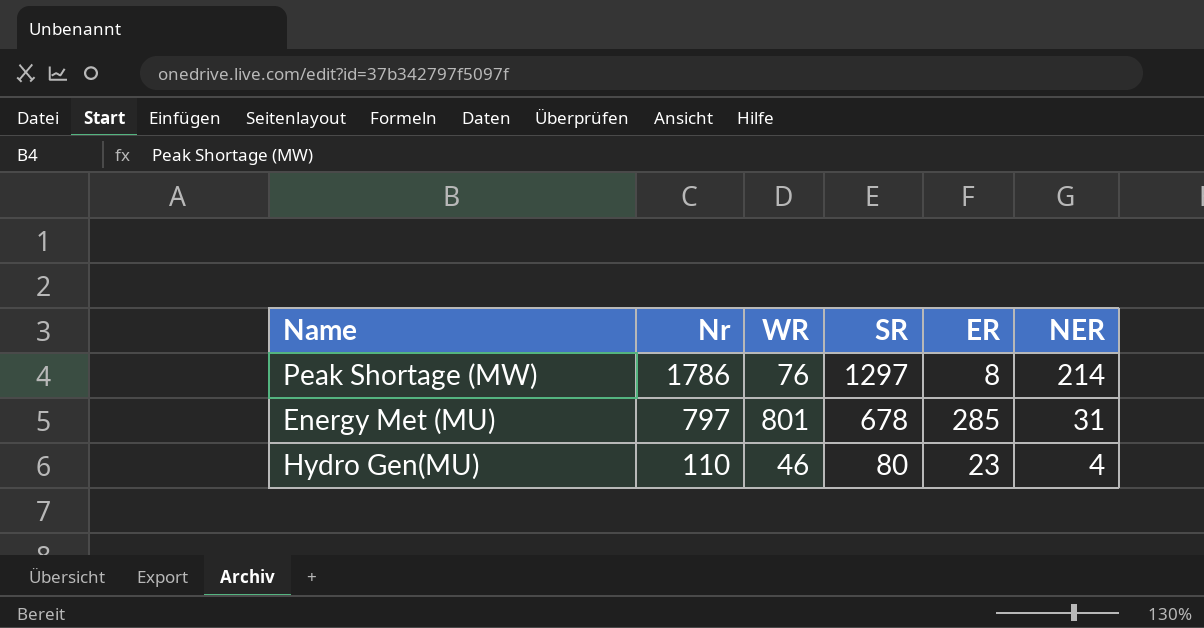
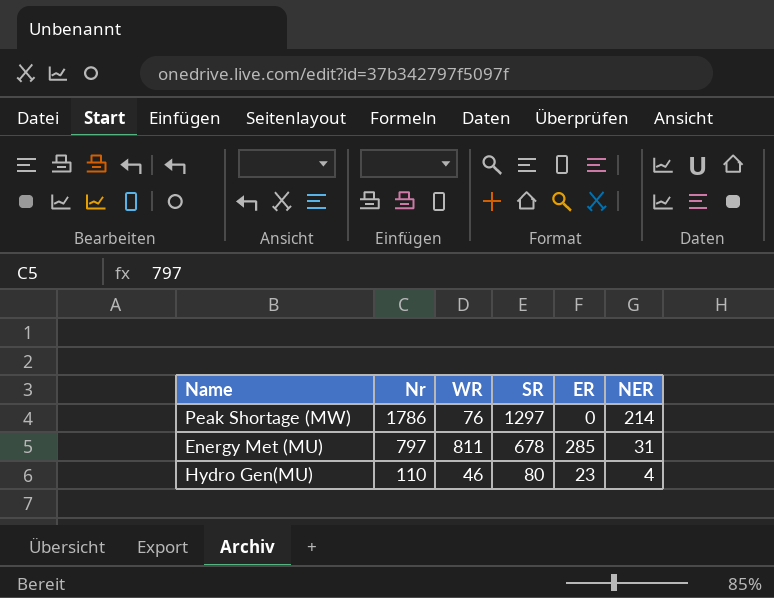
Peak Shortage (MW) | ER: 8 -> 0
Energy Met (MU) | WR: 801 -> 811

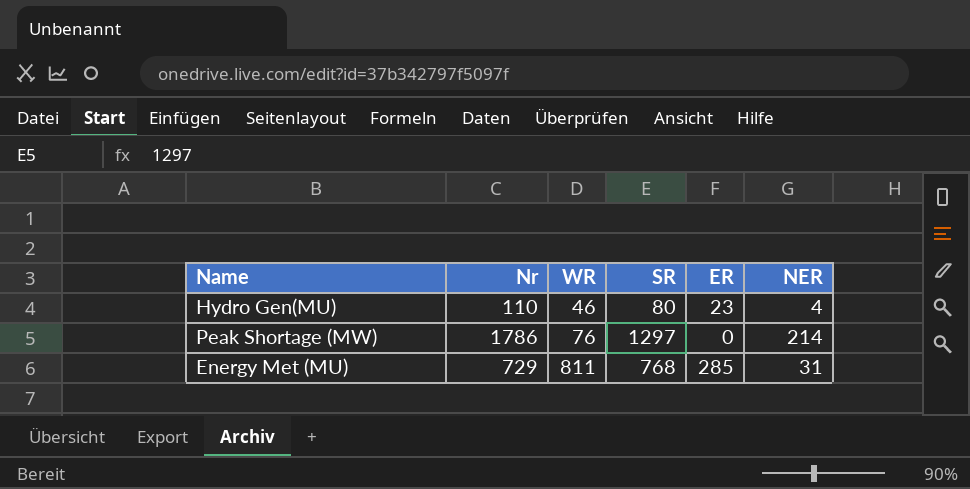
row order: Nr descending -> WR ascending
Energy Met (MU) | Nr: 797 -> 729
Energy Met (MU) | SR: 678 -> 768

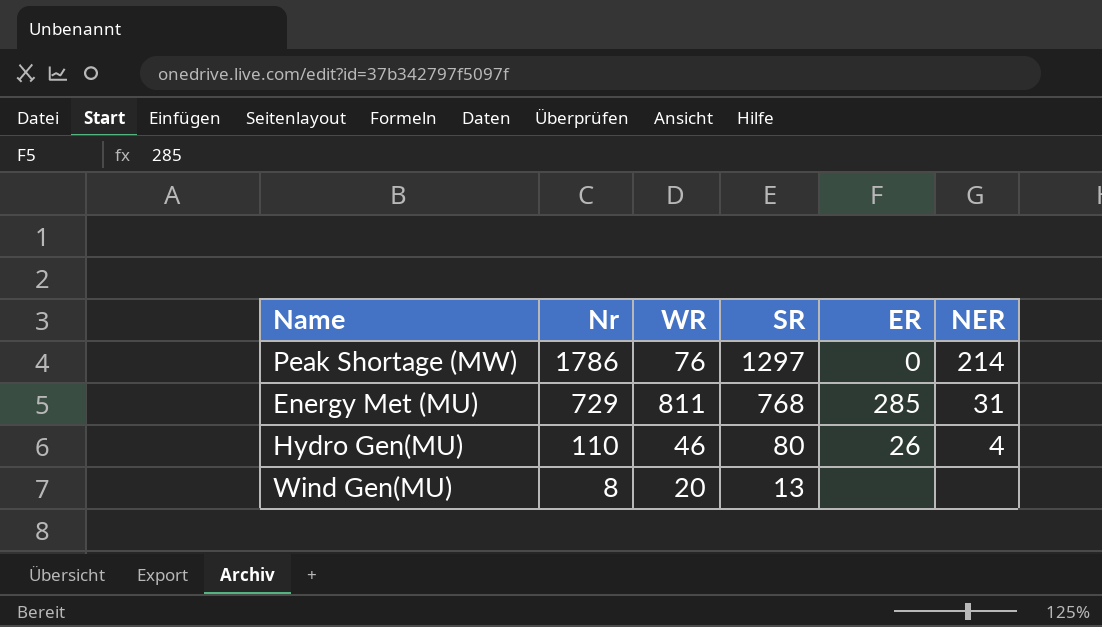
row order: WR ascending -> Nr descending
Hydro Gen(MU) | ER: 23 -> 26
row Wind Gen(MU): none -> 8 | 20 | 13 | none | none

